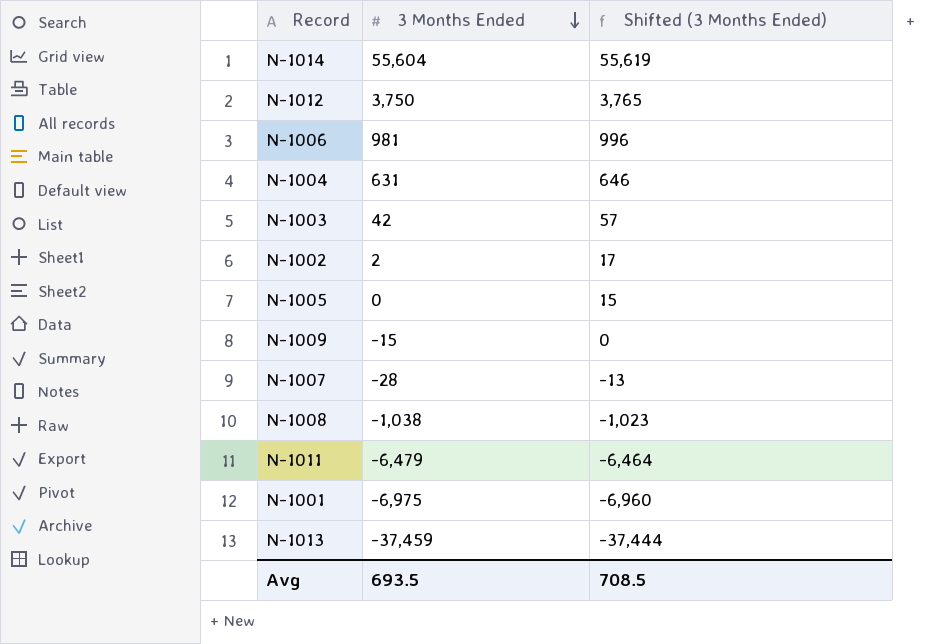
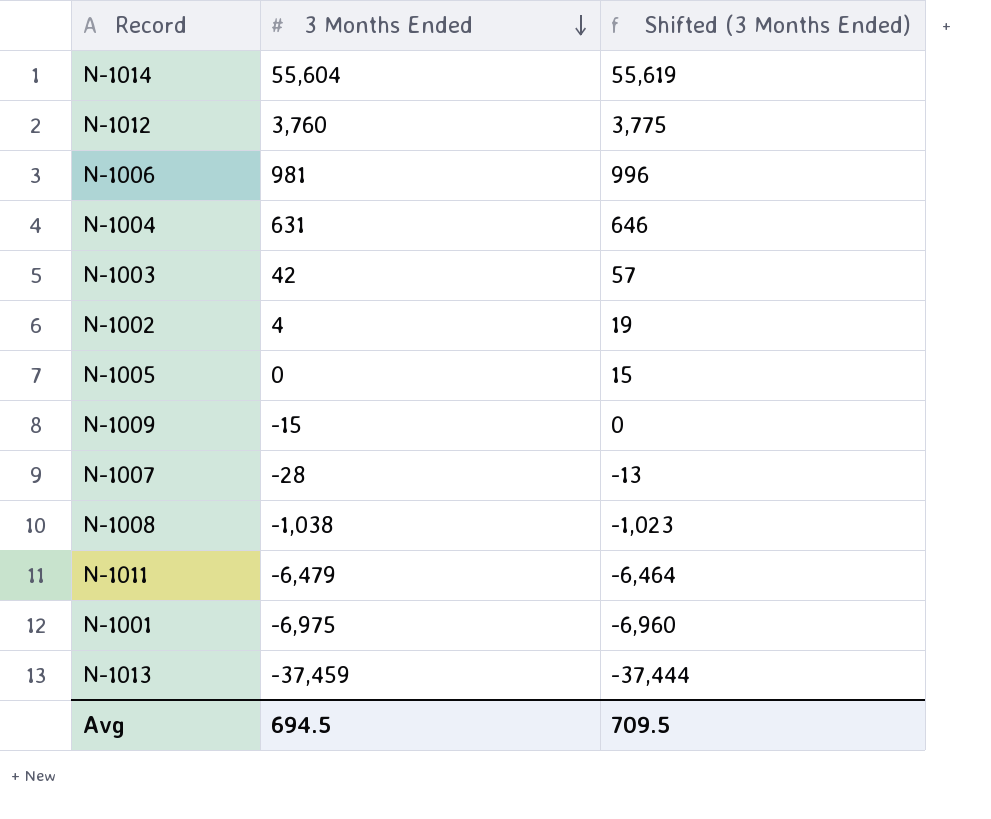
N-1012 | 3 Months Ended: 3,750 -> 3,760
N-1012 | Shifted (3 Months Ended): 3,765 -> 3,775
N-1002 | 3 Months Ended: 2 -> 4
N-1002 | Shifted (3 Months Ended): 17 -> 19
Avg | 3 Months Ended: 693.5 -> 694.5
Avg | Shifted (3 Months Ended): 708.5 -> 709.5

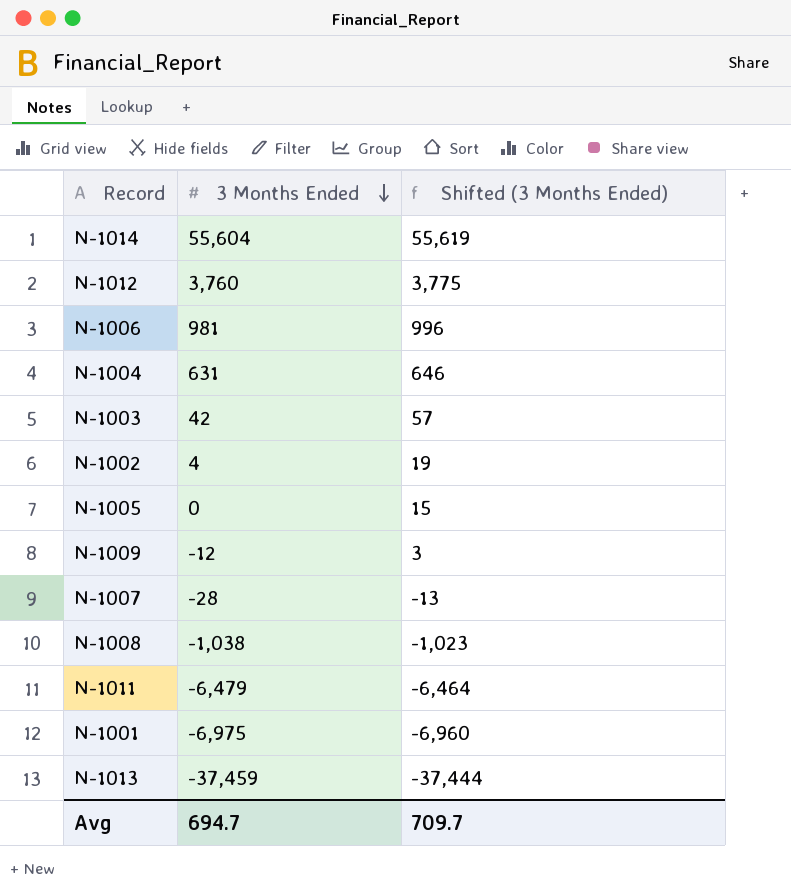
N-1009 | 3 Months Ended: -15 -> -12
N-1009 | Shifted (3 Months Ended): 0 -> 3
Avg | 3 Months Ended: 694.5 -> 694.7
Avg | Shifted (3 Months Ended): 709.5 -> 709.7

